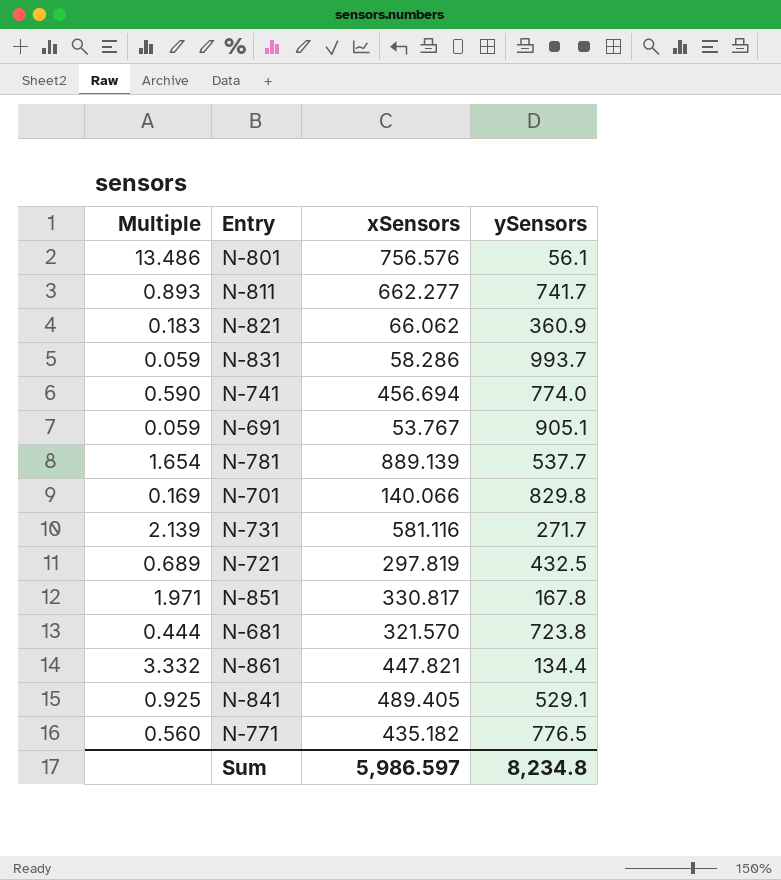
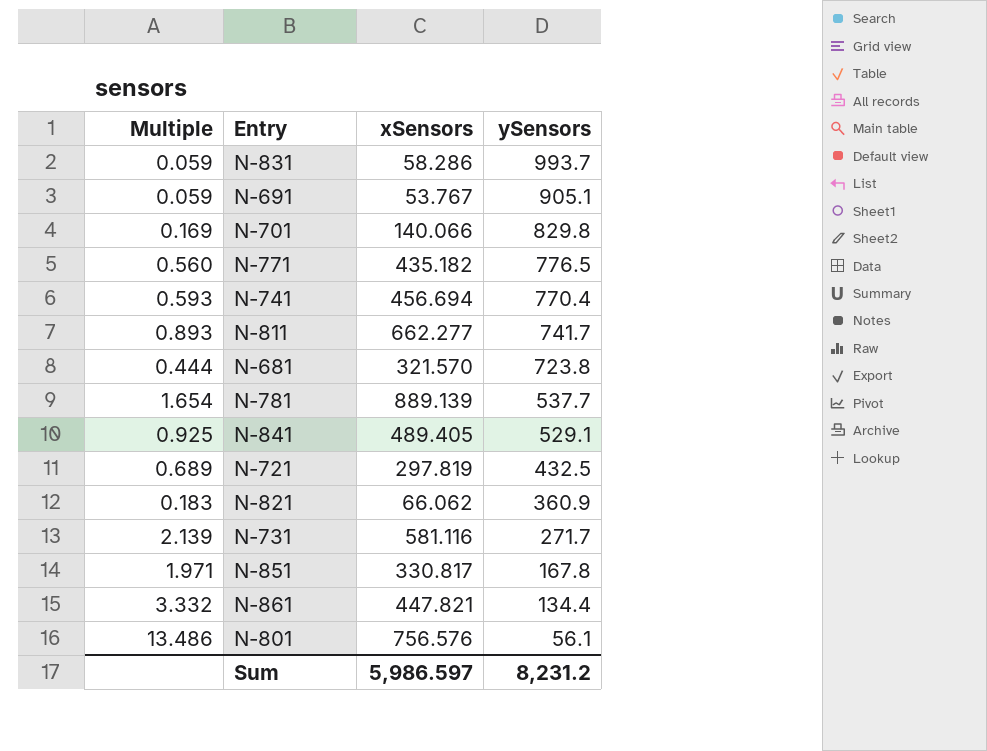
row order: none -> ySensors descending
N-741 | Multiple: 0.590 -> 0.593
N-741 | ySensors: 774.0 -> 770.4
Sum | ySensors: 8,234.8 -> 8,231.2

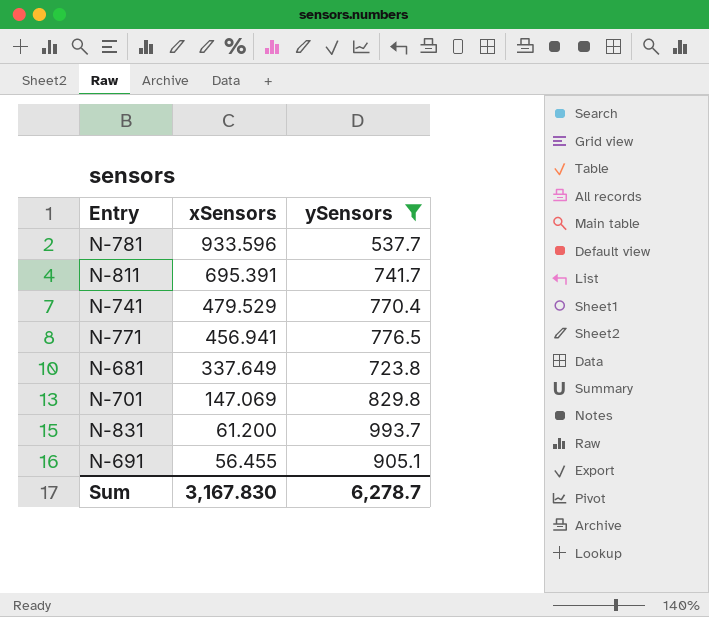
filter: none -> ySensors >= 537.7
row order: ySensors descending -> xSensors descending
column Multiple | formula: [xSensors] / [ySensors] -> none
N-781 | xSensors: 889.139 -> 933.596
N-811 | xSensors: 662.277 -> 695.391
N-741 | xSensors: 456.694 -> 479.529
N-771 | xSensors: 435.182 -> 456.941
N-681 | xSensors: 321.570 -> 337.649
N-701 | xSensors: 140.066 -> 147.069
N-831 | xSensors: 58.286 -> 61.200
N-691 | xSensors: 53.767 -> 56.455
Sum | xSensors: 5,986.597 -> 3,167.830
Sum | ySensors: 8,231.2 -> 6,278.7

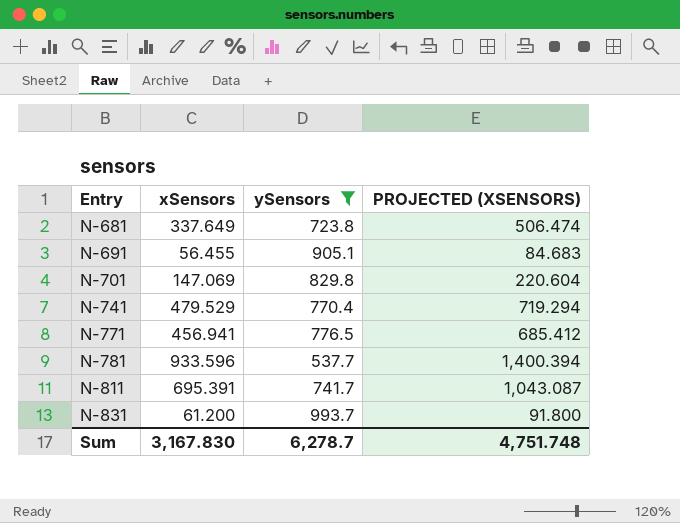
row order: xSensors descending -> Entry ascending
column PROJECTED (XSENSORS) | formula: none -> [xSensors] * 1.5

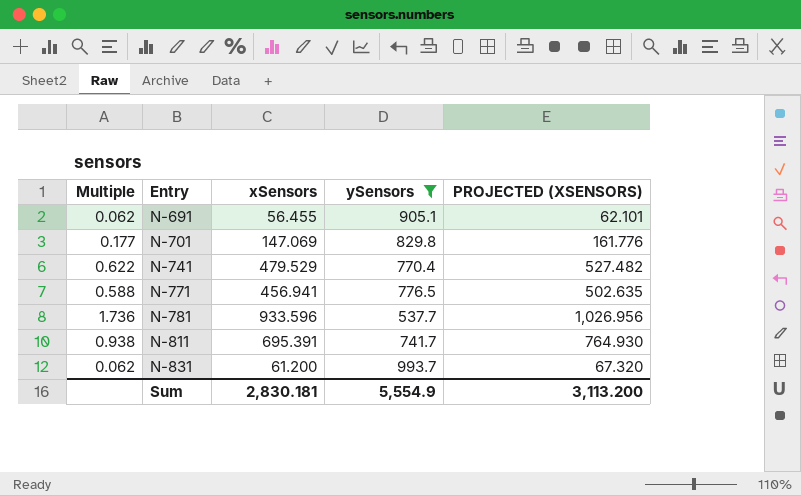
column Multiple | formula: none -> [xSensors] / [ySensors]
column PROJECTED (XSENSORS) | formula: [xSensors] * 1.5 -> [xSensors] * 1.1
row N-681: 337.649 | 723.8 | 506.474 -> none
Sum | xSensors: 3,167.830 -> 2,830.181
Sum | ySensors: 6,278.7 -> 5,554.9
Sum | PROJECTED (XSENSORS): 4,751.748 -> 3,113.200

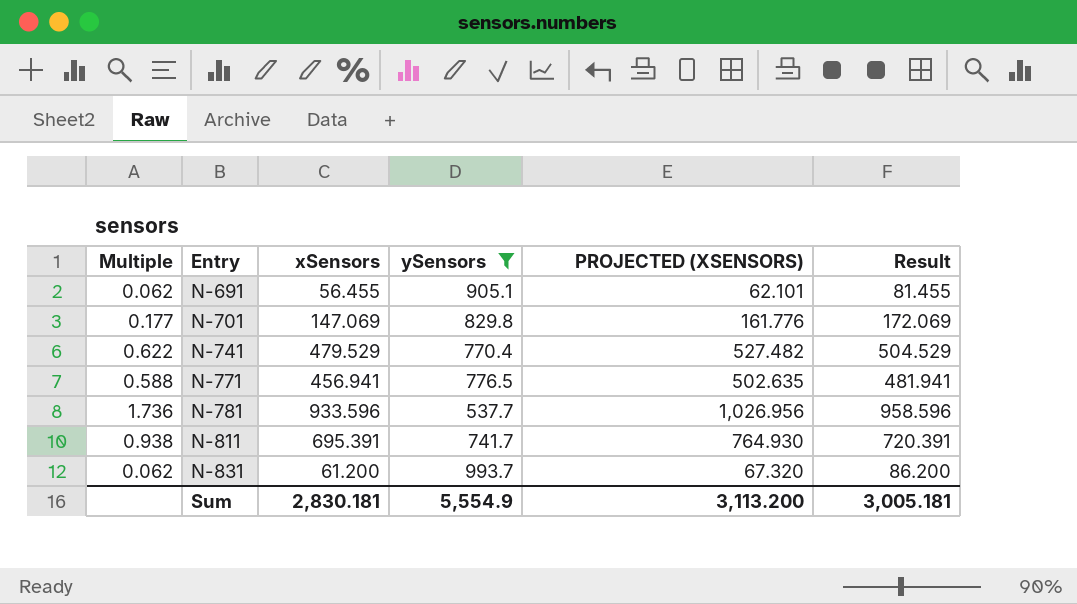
column Result | formula: none -> [xSensors] + 25

